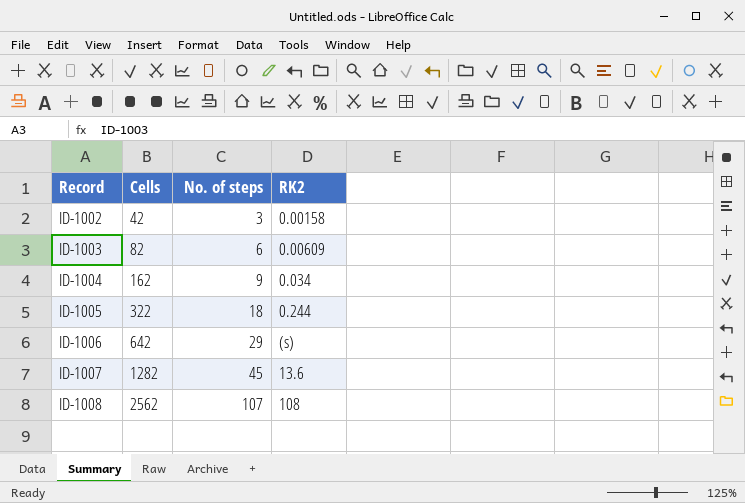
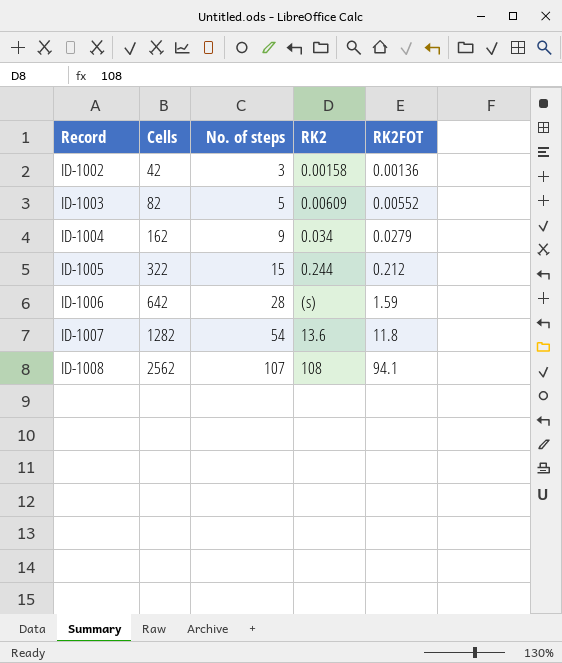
column RK2FOT | position: none -> 5
ID-1003 | No. of steps: 6 -> 5
ID-1005 | No. of steps: 18 -> 15
ID-1006 | No. of steps: 29 -> 28
ID-1007 | No. of steps: 45 -> 54

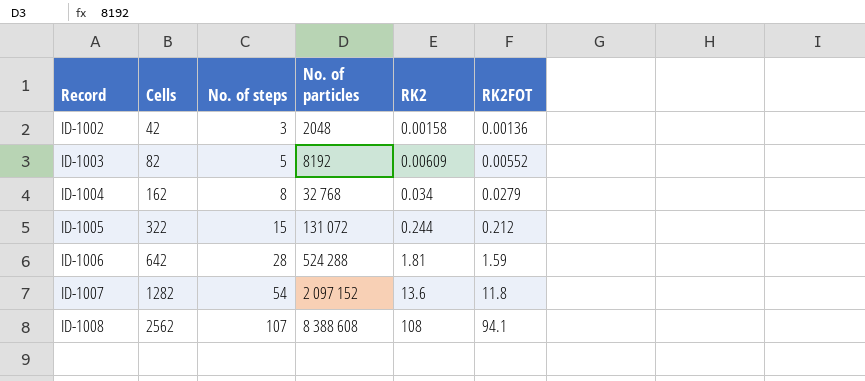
column No. of particles | position: none -> 4
ID-1004 | No. of steps: 9 -> 8
ID-1006 | RK2: (s) -> 1.81

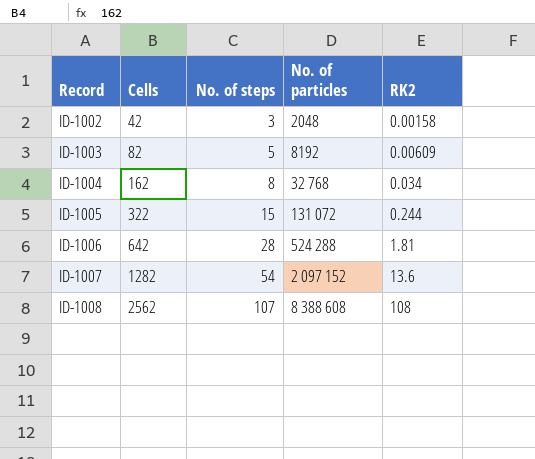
column RK2FOT | position: 6 -> none

